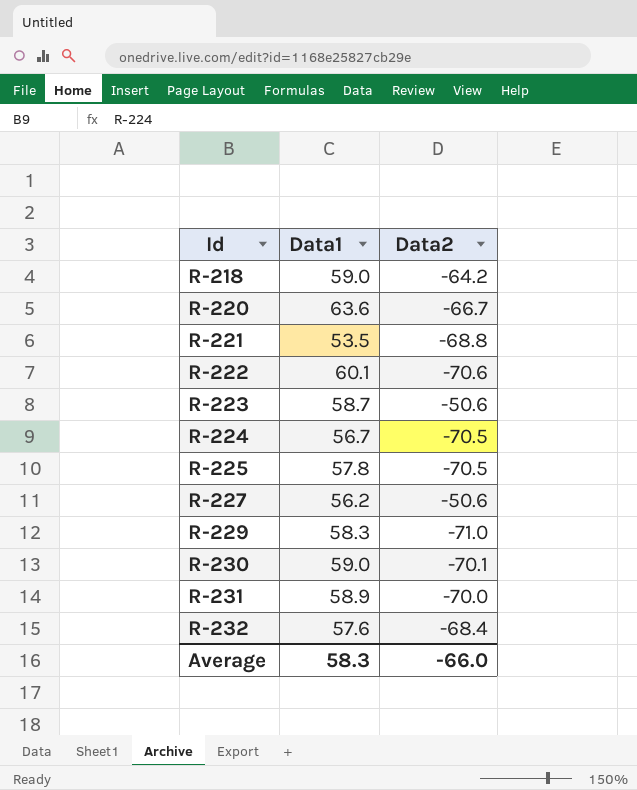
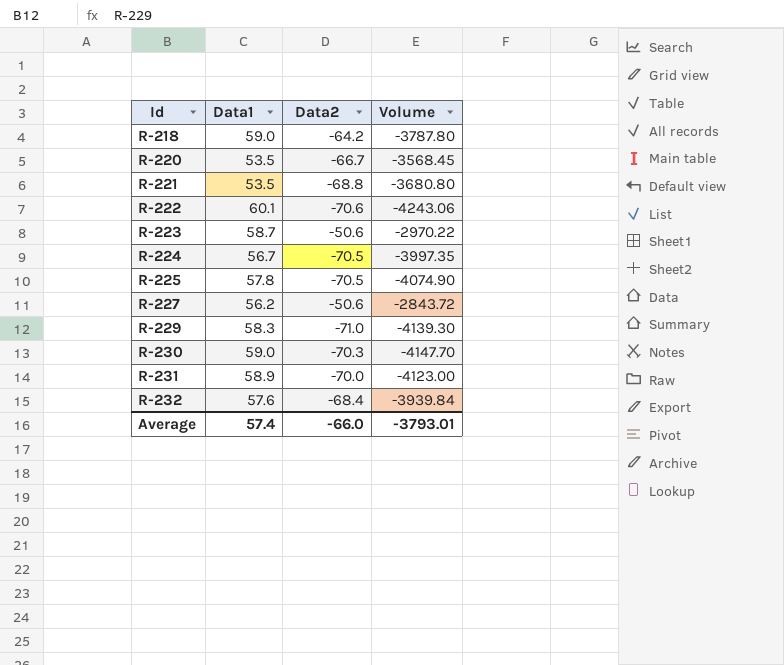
column Volume | formula: none -> [Data1] * [Data2]
R-220 | Data1: 63.6 -> 53.5
R-230 | Data2: -70.1 -> -70.3
Average | Data1: 58.3 -> 57.4

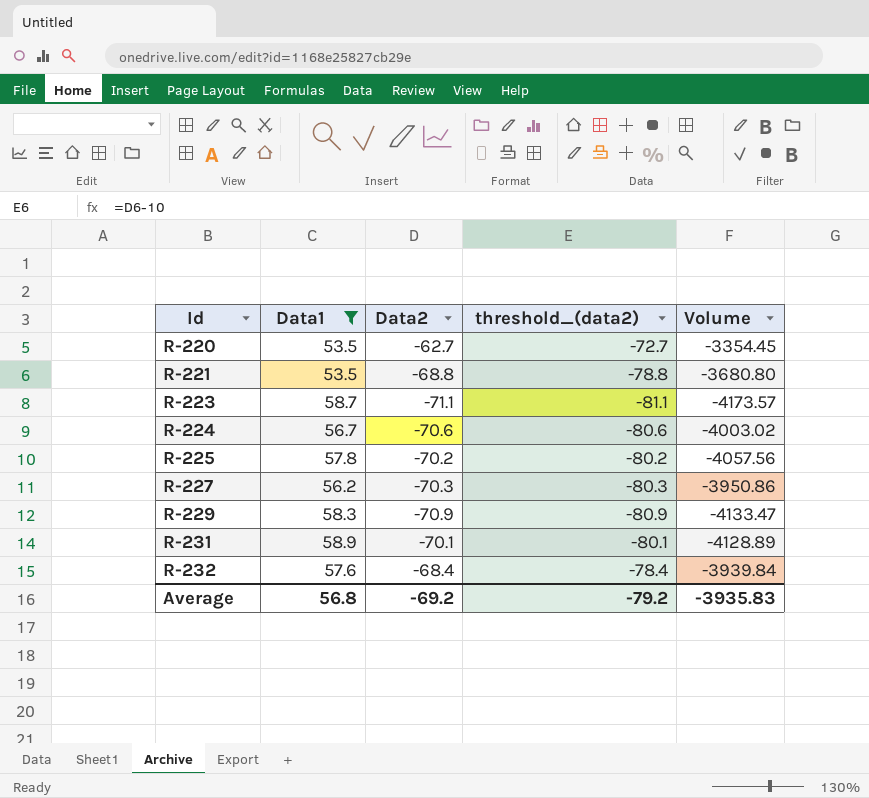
filter: none -> Data1 <= 58.9
column threshold_(data2) | formula: none -> [Data2] - 10
R-220 | Data2: -66.7 -> -62.7
R-220 | Volume: -3568.45 -> -3354.45
R-223 | Data2: -50.6 -> -71.1
R-223 | Volume: -2970.22 -> -4173.57
R-224 | Data2: -70.5 -> -70.6
R-224 | Volume: -3997.35 -> -4003.02
R-225 | Data2: -70.5 -> -70.2
R-225 | Volume: -4074.90 -> -4057.56
R-227 | Data2: -50.6 -> -70.3
R-227 | Volume: -2843.72 -> -3950.86
R-229 | Data2: -71.0 -> -70.9
R-229 | Volume: -4139.30 -> -4133.47
R-231 | Data2: -70.0 -> -70.1
R-231 | Volume: -4123.00 -> -4128.89
Average | Data1: 57.4 -> 56.8
Average | Data2: -66.0 -> -69.2
Average | Volume: -3793.01 -> -3935.83

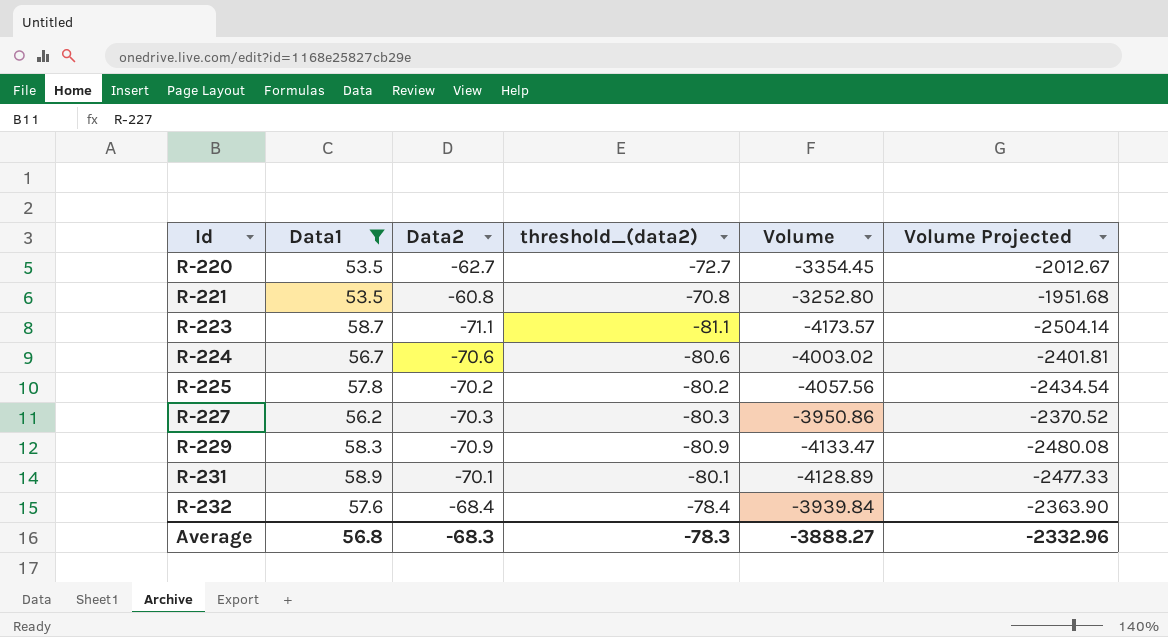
column Volume Projected | formula: none -> [Volume] * 0.6
R-221 | Data2: -68.8 -> -60.8
R-221 | threshold_(data2): -78.8 -> -70.8
R-221 | Volume: -3680.80 -> -3252.80
Average | Data2: -69.2 -> -68.3
Average | threshold_(data2): -79.2 -> -78.3
Average | Volume: -3935.83 -> -3888.27

